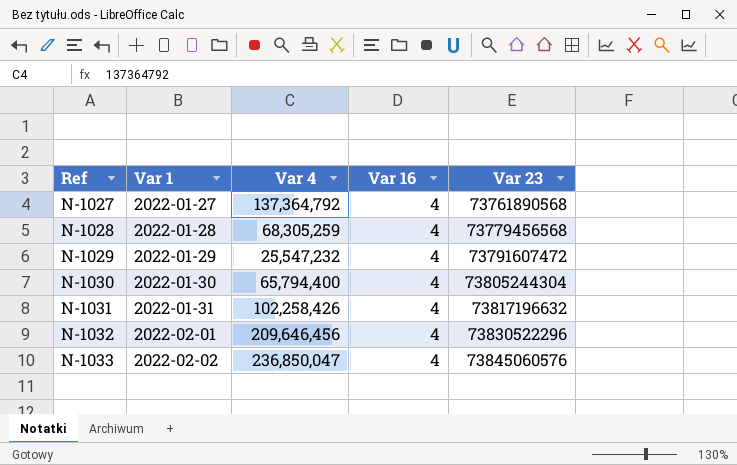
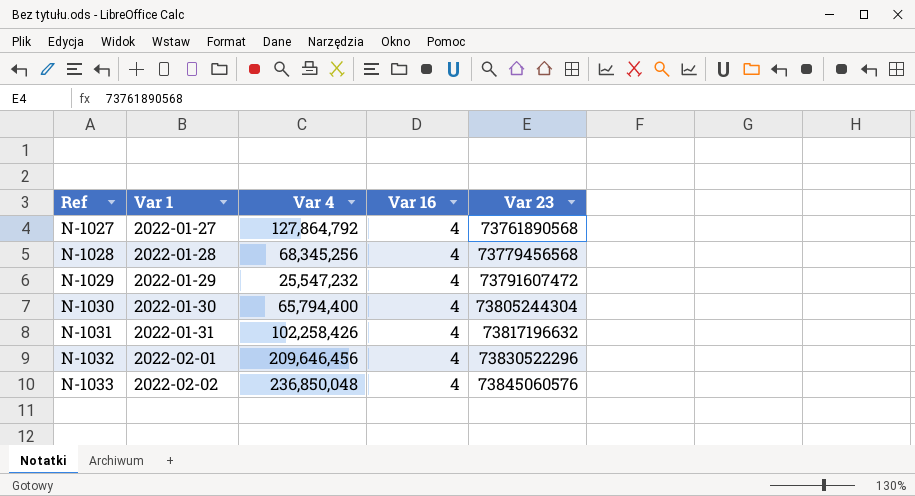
N-1027 | Var 4: 137,364,792 -> 127,864,792
N-1028 | Var 4: 68,305,259 -> 68,345,256
N-1033 | Var 4: 236,850,047 -> 236,850,048

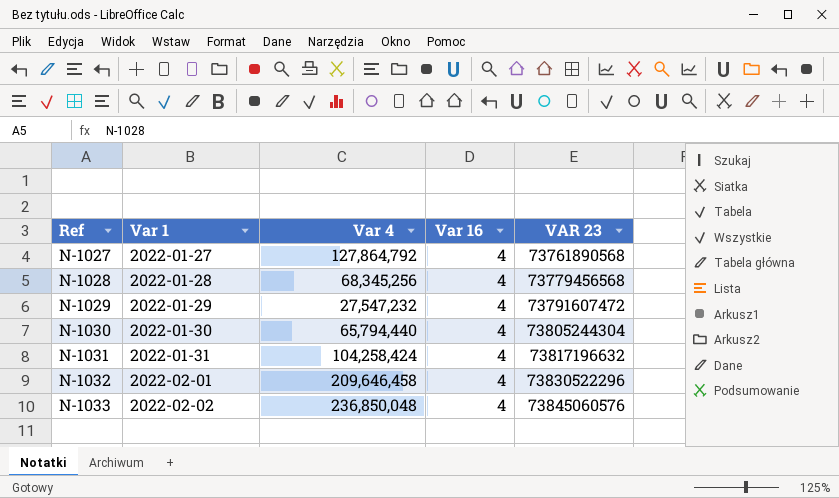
column name: Var 23 -> VAR 23
N-1029 | Var 4: 25,547,232 -> 27,547,232
N-1030 | Var 4: 65,794,400 -> 65,794,440
N-1031 | Var 4: 102,258,426 -> 104,258,424
N-1032 | Var 4: 209,646,456 -> 209,646,458

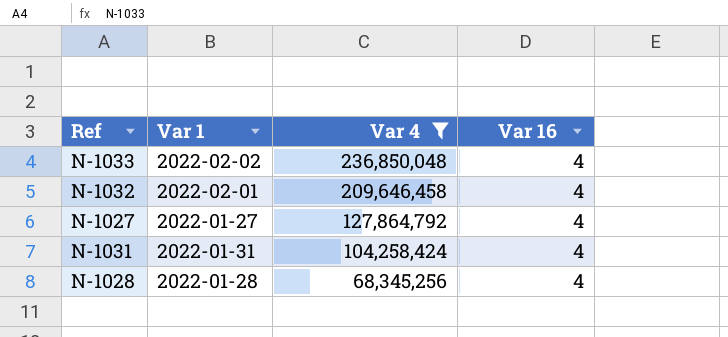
filter: none -> Var 4 >= 68,345,256
row order: Ref ascending -> Var 4 descending
column VAR 23 | position: 5 -> none

